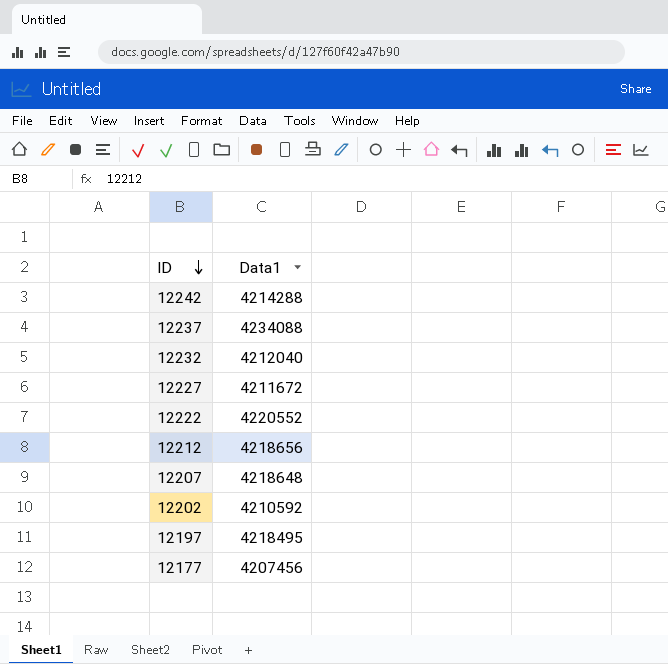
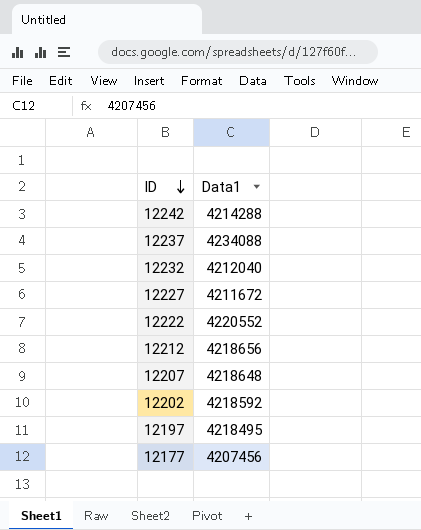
12202 | Data1: 4210592 -> 4218592

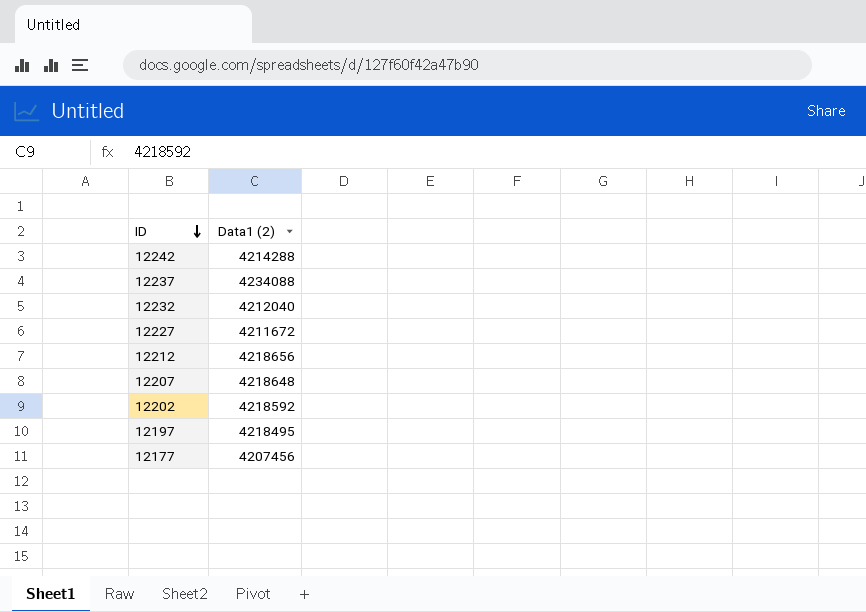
column name: Data1 -> Data1 (2)
row 12222: 4220552 -> none

